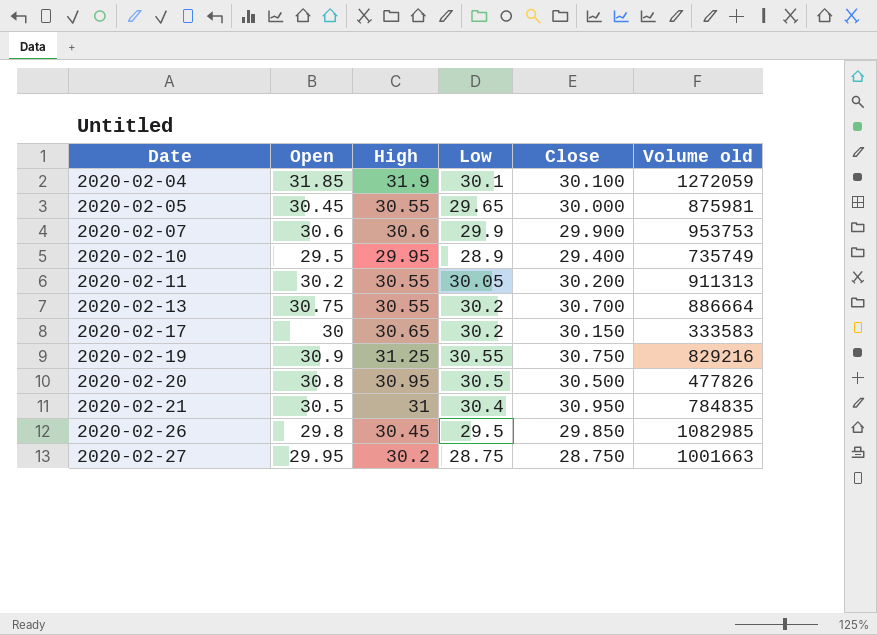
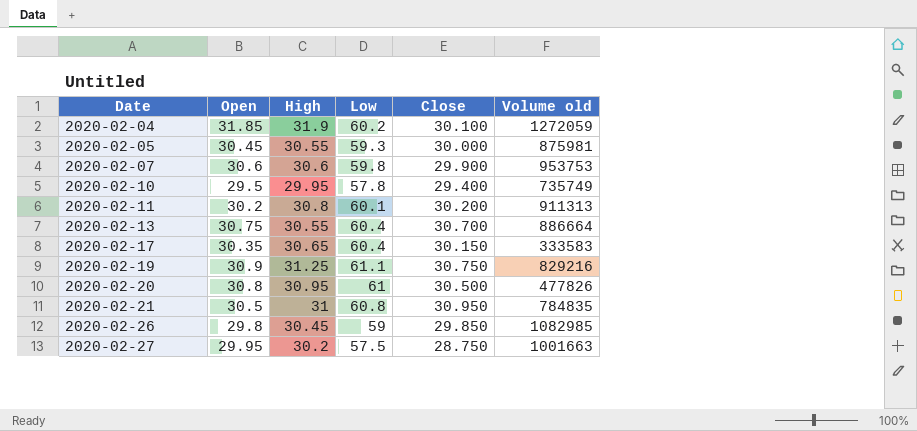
2020-02-04 | Low: 30.1 -> 60.2
2020-02-05 | Low: 29.65 -> 59.3
2020-02-07 | Low: 29.9 -> 59.8
2020-02-10 | Low: 28.9 -> 57.8
2020-02-11 | High: 30.55 -> 30.8
2020-02-11 | Low: 30.05 -> 60.1
2020-02-13 | Low: 30.2 -> 60.4
2020-02-17 | Open: 30 -> 30.35
2020-02-17 | Low: 30.2 -> 60.4
2020-02-19 | Low: 30.55 -> 61.1
2020-02-20 | Low: 30.5 -> 61
2020-02-21 | Low: 30.4 -> 60.8
2020-02-26 | Low: 29.5 -> 59
2020-02-27 | Low: 28.75 -> 57.5

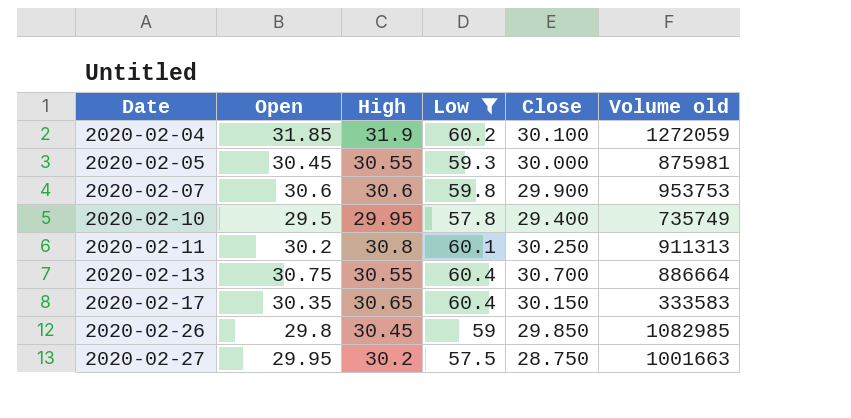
filter: none -> Low <= 60.4
2020-02-11 | Close: 30.200 -> 30.250

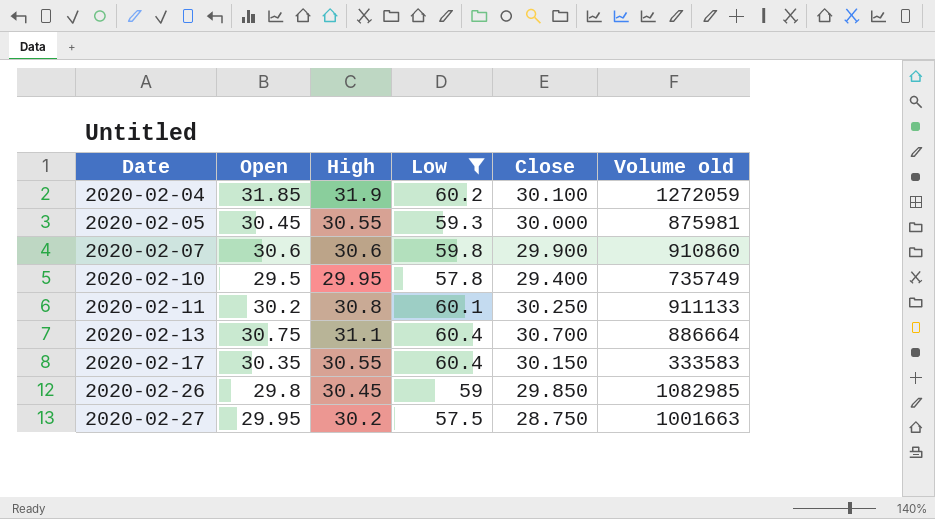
2020-02-07 | Volume old: 953753 -> 910860
2020-02-11 | Volume old: 911313 -> 911133
2020-02-13 | High: 30.55 -> 31.1
2020-02-17 | High: 30.65 -> 30.55

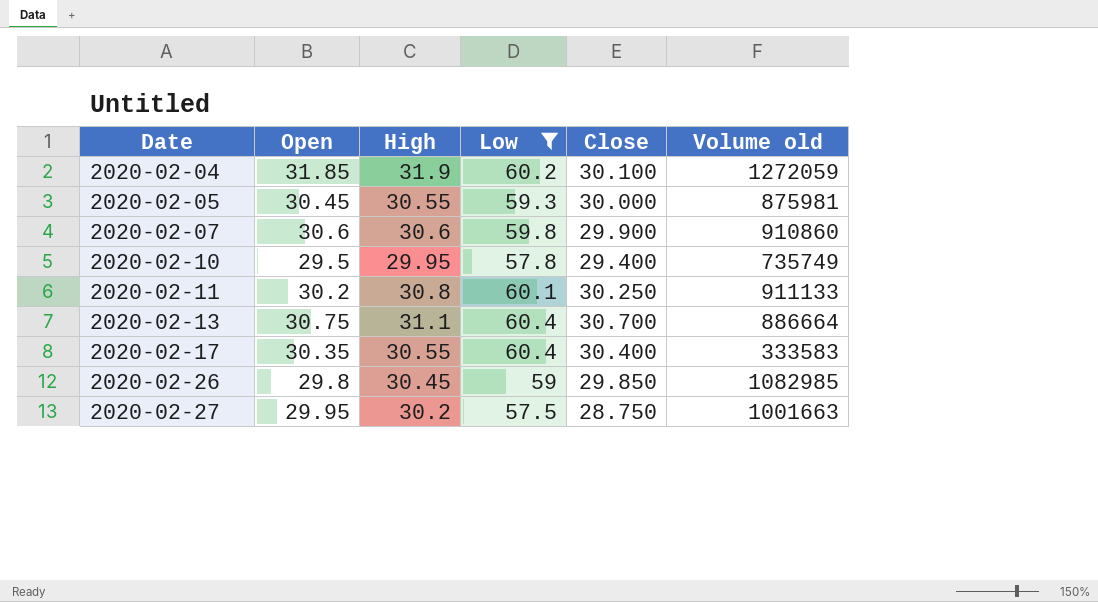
2020-02-17 | Close: 30.150 -> 30.400

